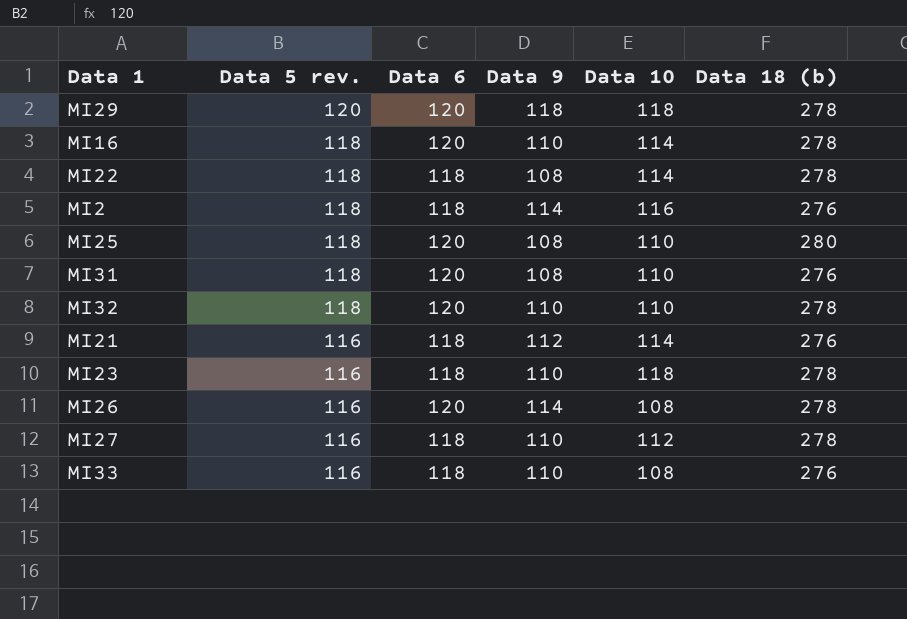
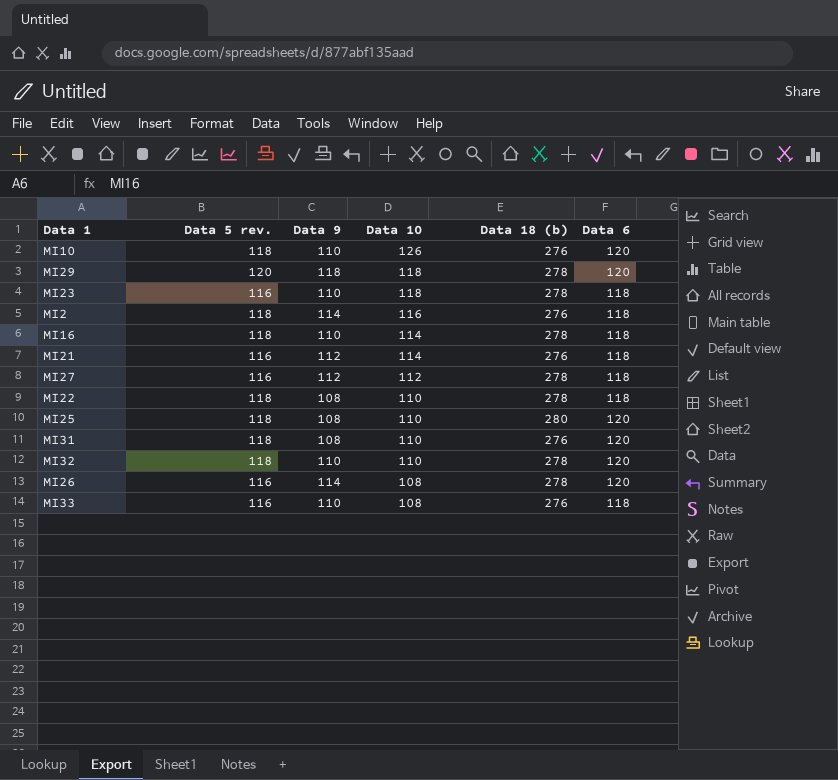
row order: Data 5 rev. descending -> Data 10 descending
column Data 6 | position: 3 -> 6
row MI10: none -> 118 | 110 | 126 | 276 | 120
MI16 | Data 6: 120 -> 118
MI27 | Data 9: 110 -> 112
MI22 | Data 10: 114 -> 110

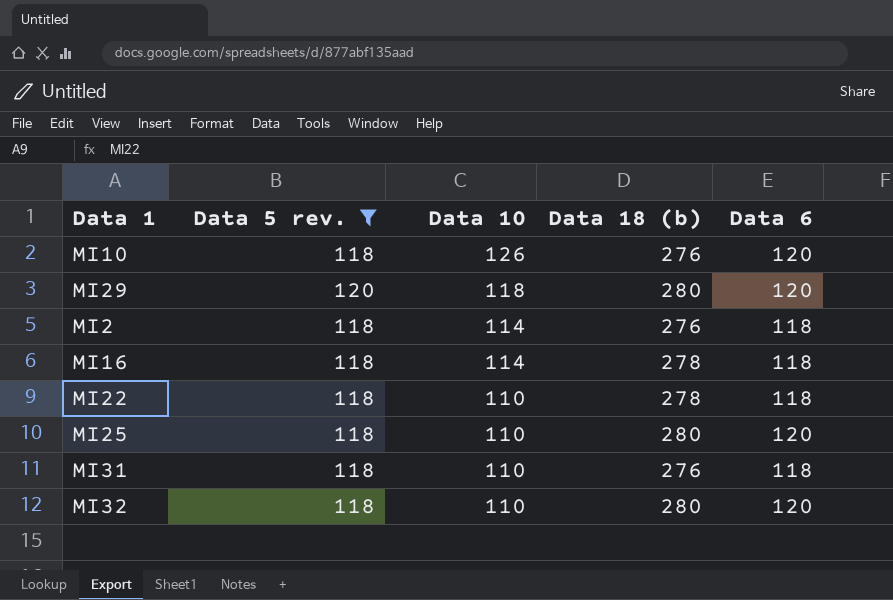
filter: none -> Data 5 rev. != 116
column Data 9 | position: 3 -> none
MI29 | Data 18 (b): 278 -> 280
MI2 | Data 10: 116 -> 114
MI31 | Data 6: 120 -> 118
MI32 | Data 18 (b): 278 -> 280

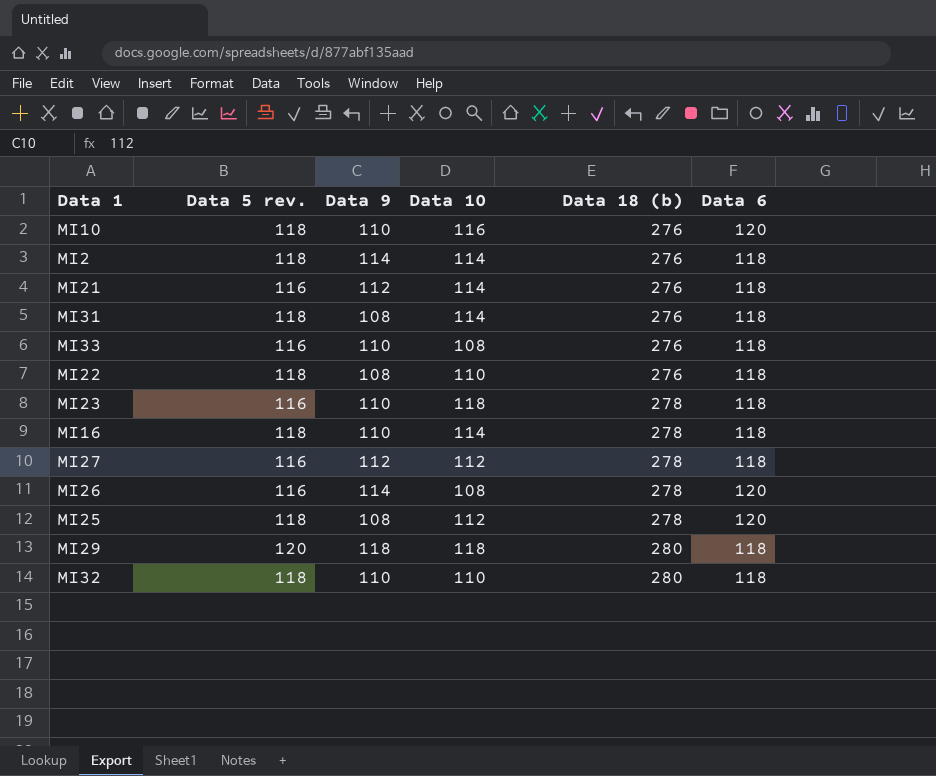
filter: Data 5 rev. != 116 -> none
row order: Data 10 descending -> Data 18 (b) ascending
column Data 9 | position: none -> 3
MI10 | Data 10: 126 -> 116
MI31 | Data 10: 110 -> 114
MI22 | Data 18 (b): 278 -> 276
MI25 | Data 10: 110 -> 112
MI25 | Data 18 (b): 280 -> 278
MI29 | Data 6: 120 -> 118
MI32 | Data 6: 120 -> 118

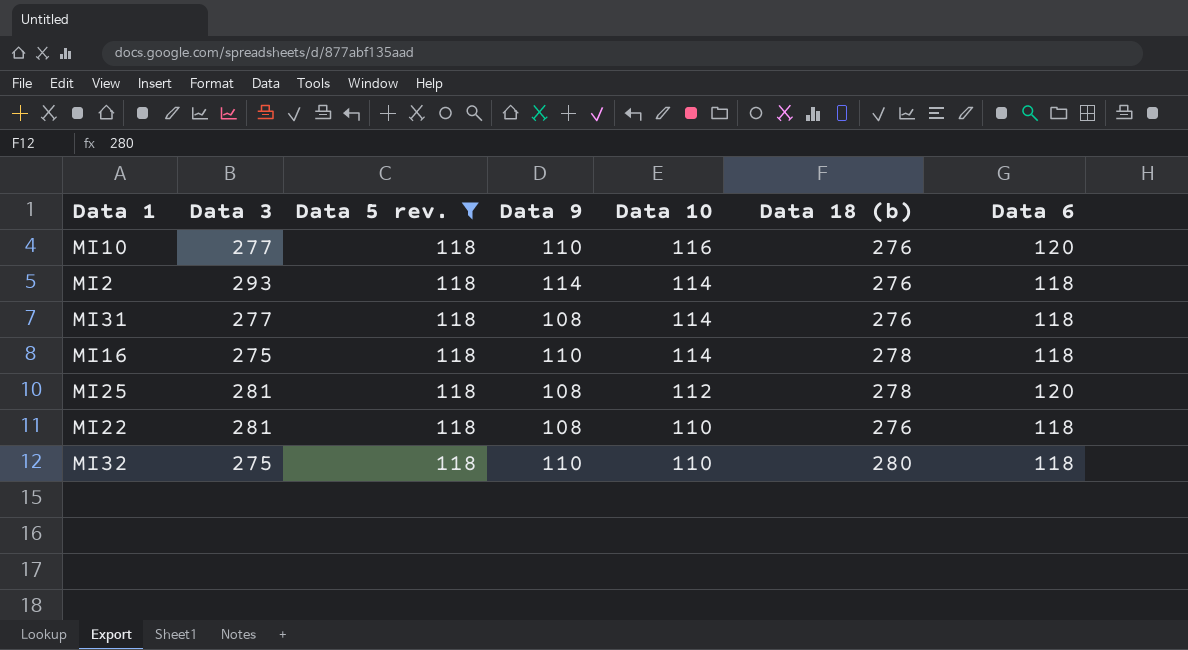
filter: none -> Data 5 rev. = 118
row order: Data 18 (b) ascending -> Data 10 descending
column Data 3 | position: none -> 2

